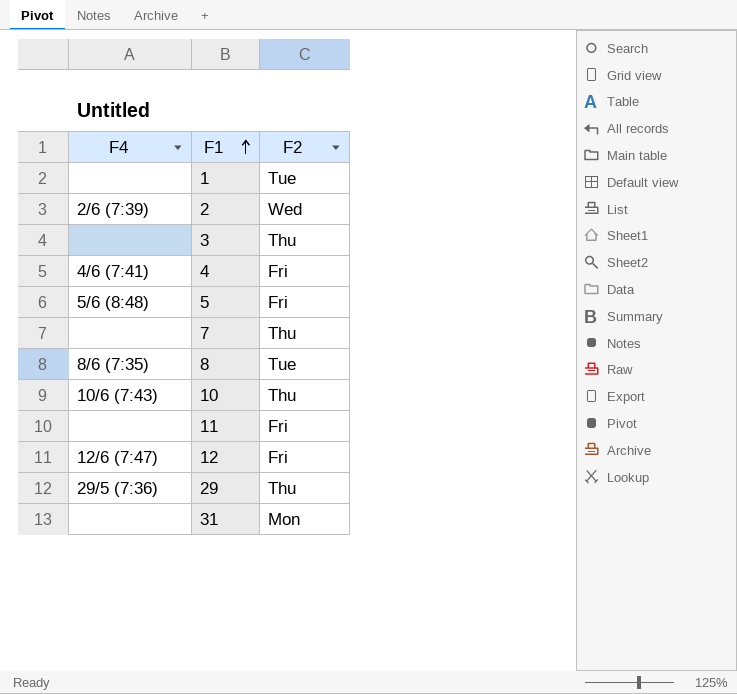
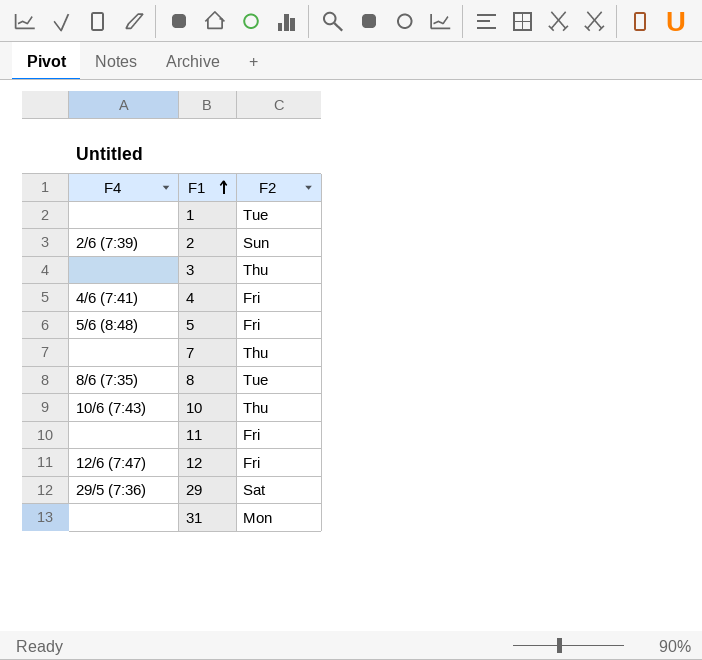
2 | F2: Wed -> Sun
29 | F2: Thu -> Sat

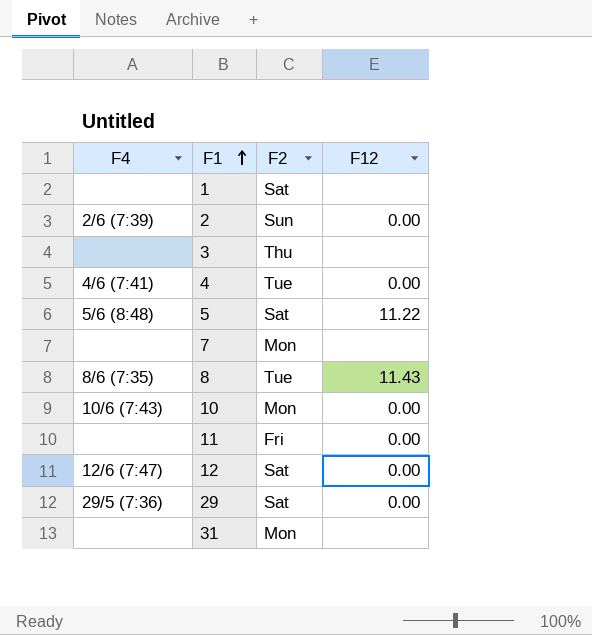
column F12 | position: none -> 4
1 | F2: Tue -> Sat
4 | F2: Fri -> Tue
5 | F2: Fri -> Sat
7 | F2: Thu -> Mon
10 | F2: Thu -> Mon
12 | F2: Fri -> Sat

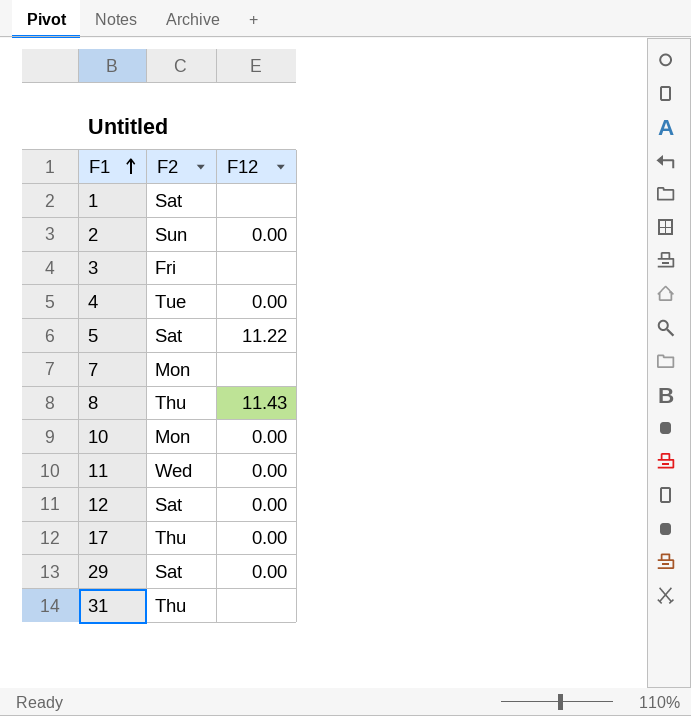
column F4 | position: 1 -> none
3 | F2: Thu -> Fri
8 | F2: Tue -> Thu
11 | F2: Fri -> Wed
row 17: none -> Thu | 0.00
31 | F2: Mon -> Thu

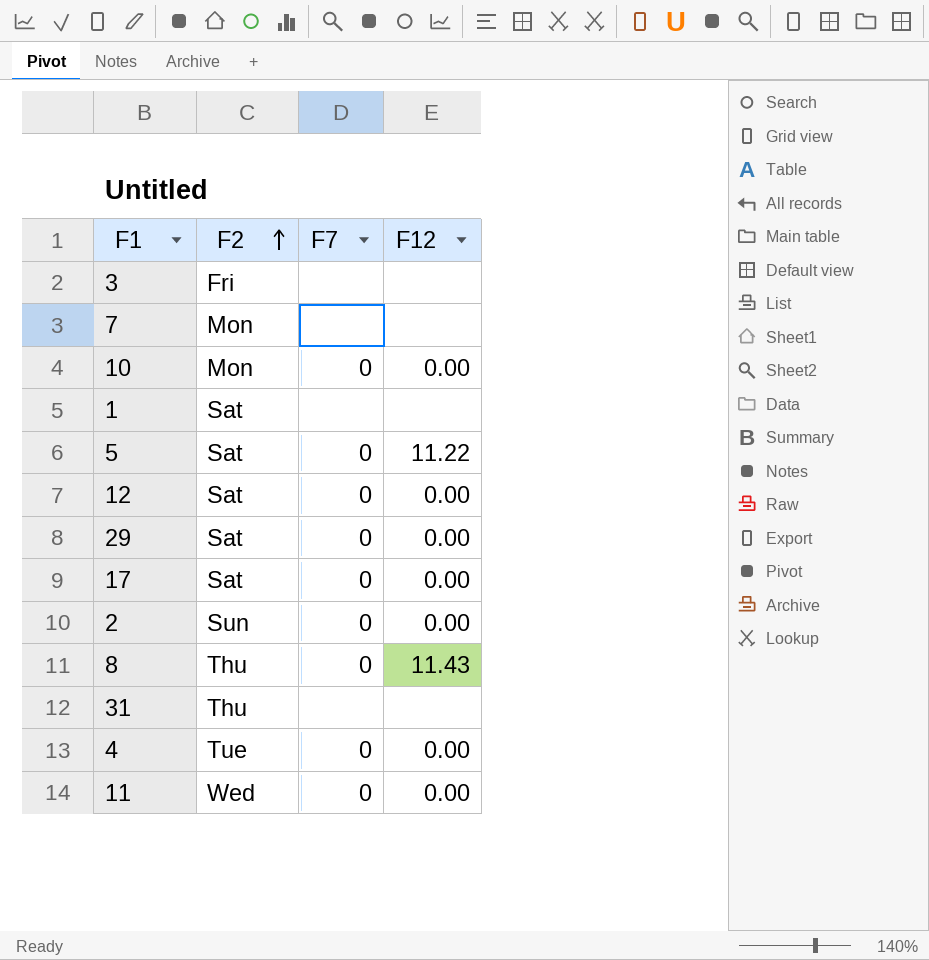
row order: F1 ascending -> F2 ascending
column F7 | position: none -> 3
17 | F2: Thu -> Sat

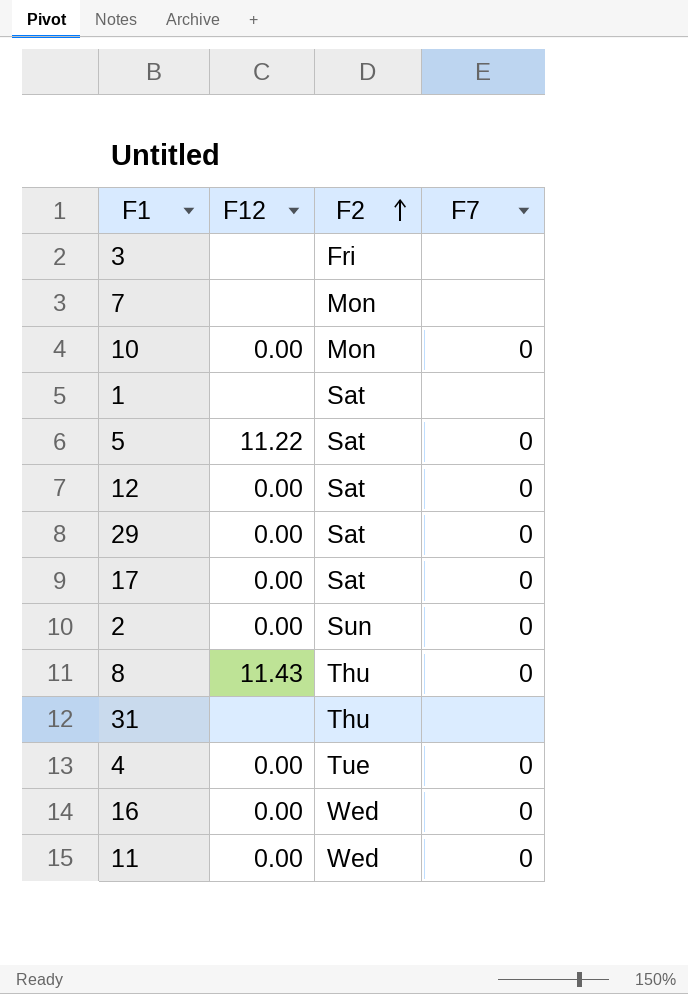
column F12 | position: 4 -> 2
row 16: none -> 0.00 | Wed | 0

